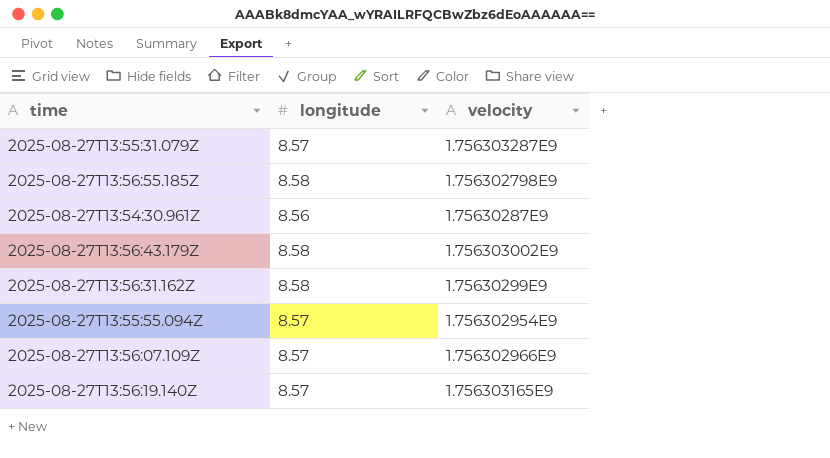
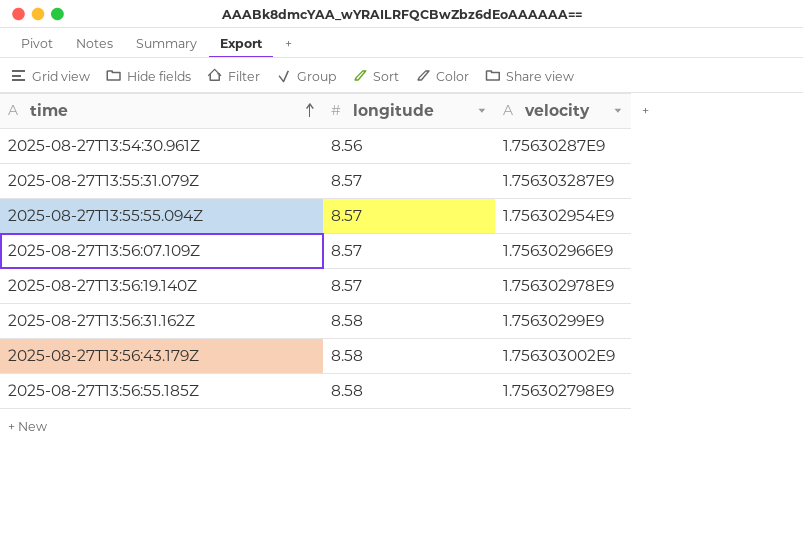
row order: none -> time ascending
2025-08-27T13:56:19.140Z | velocity: 1.756303165E9 -> 1.756302978E9

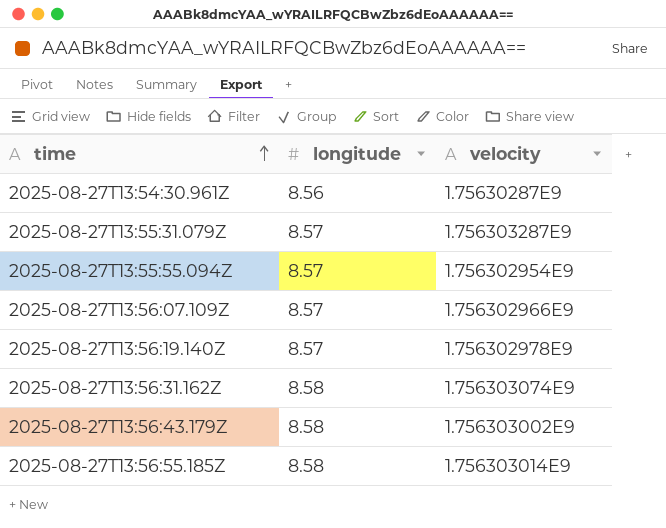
2025-08-27T13:56:31.162Z | velocity: 1.75630299E9 -> 1.756303074E9
2025-08-27T13:56:55.185Z | velocity: 1.756302798E9 -> 1.756303014E9

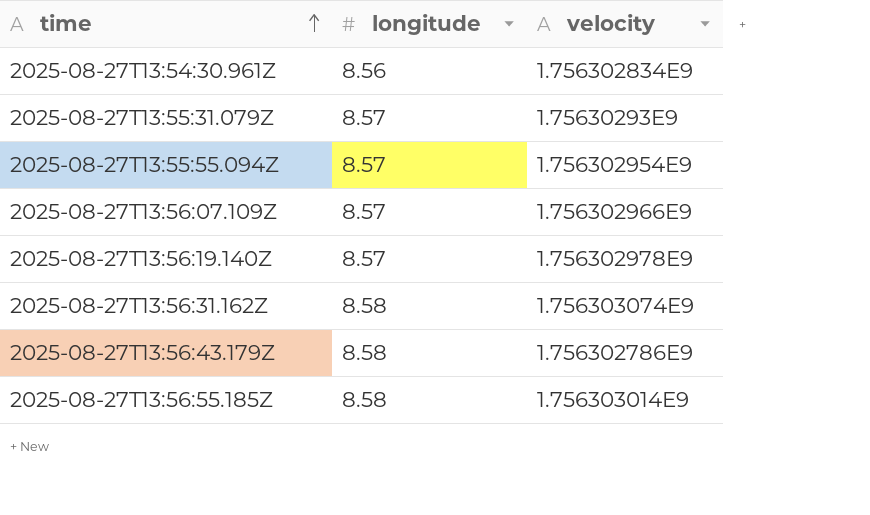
2025-08-27T13:54:30.961Z | velocity: 1.75630287E9 -> 1.756302834E9
2025-08-27T13:55:31.079Z | velocity: 1.756303287E9 -> 1.75630293E9
2025-08-27T13:56:43.179Z | velocity: 1.756303002E9 -> 1.756302786E9

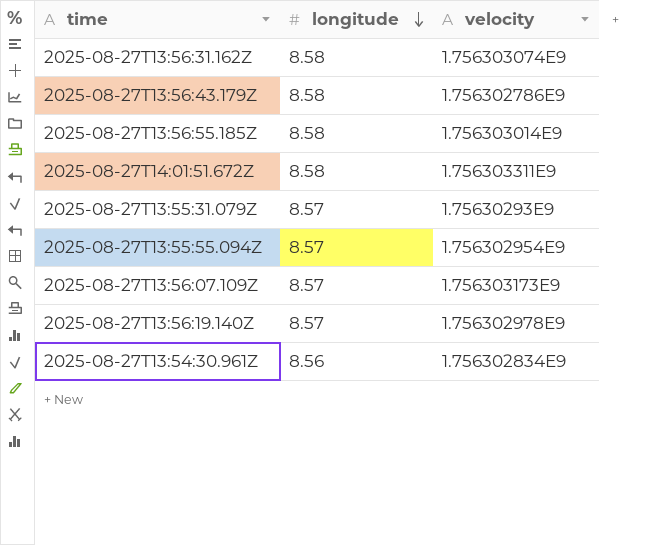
row order: time ascending -> longitude descending
row 2025-08-27T14:01:51.672Z: none -> 8.58 | 1.756303311E9
2025-08-27T13:56:07.109Z | velocity: 1.756302966E9 -> 1.756303173E9

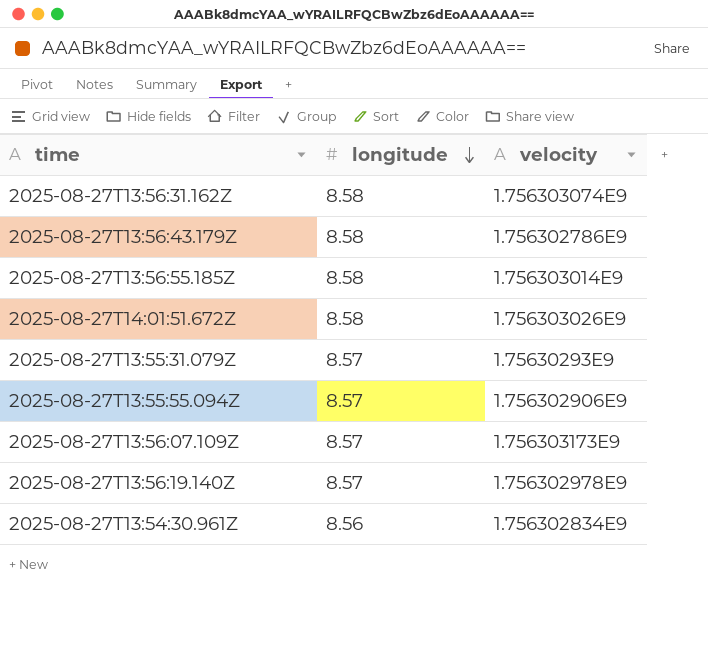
2025-08-27T14:01:51.672Z | velocity: 1.756303311E9 -> 1.756303026E9
2025-08-27T13:55:55.094Z | velocity: 1.756302954E9 -> 1.756302906E9

